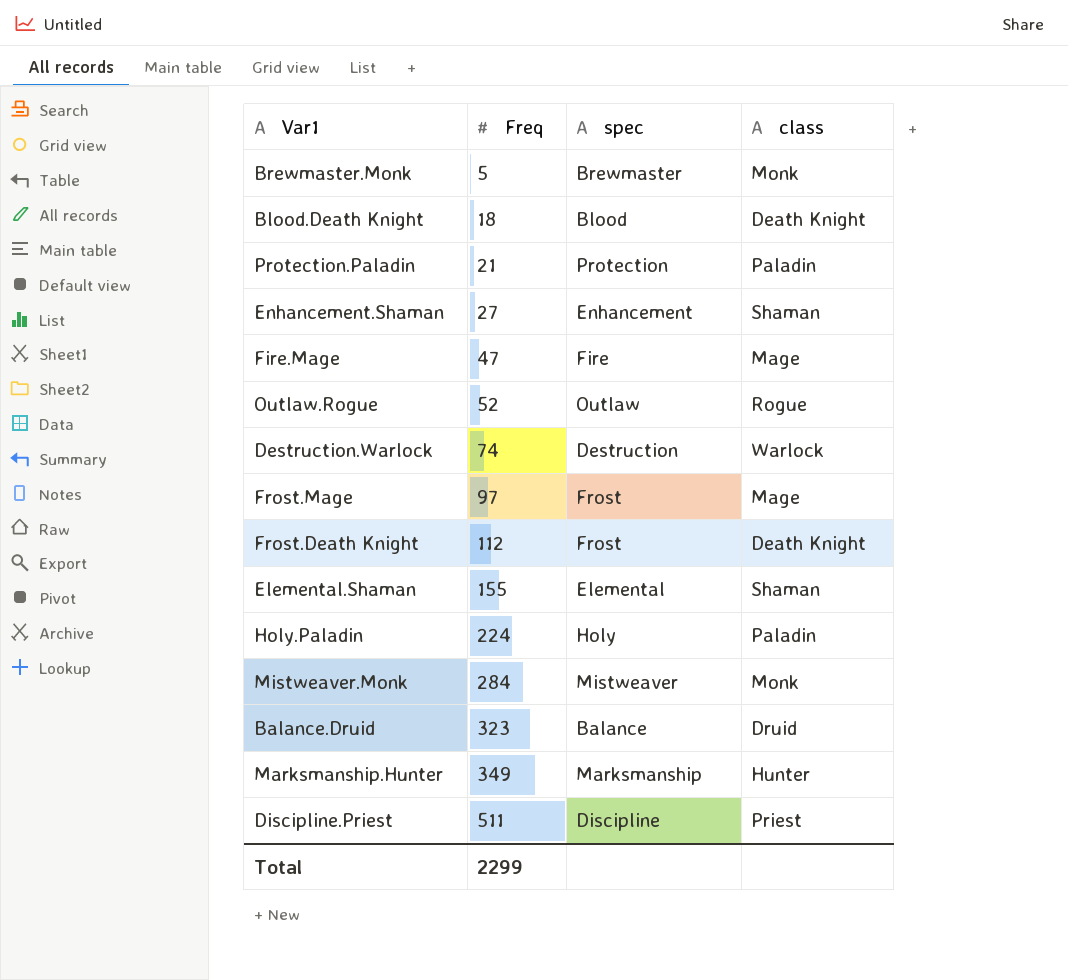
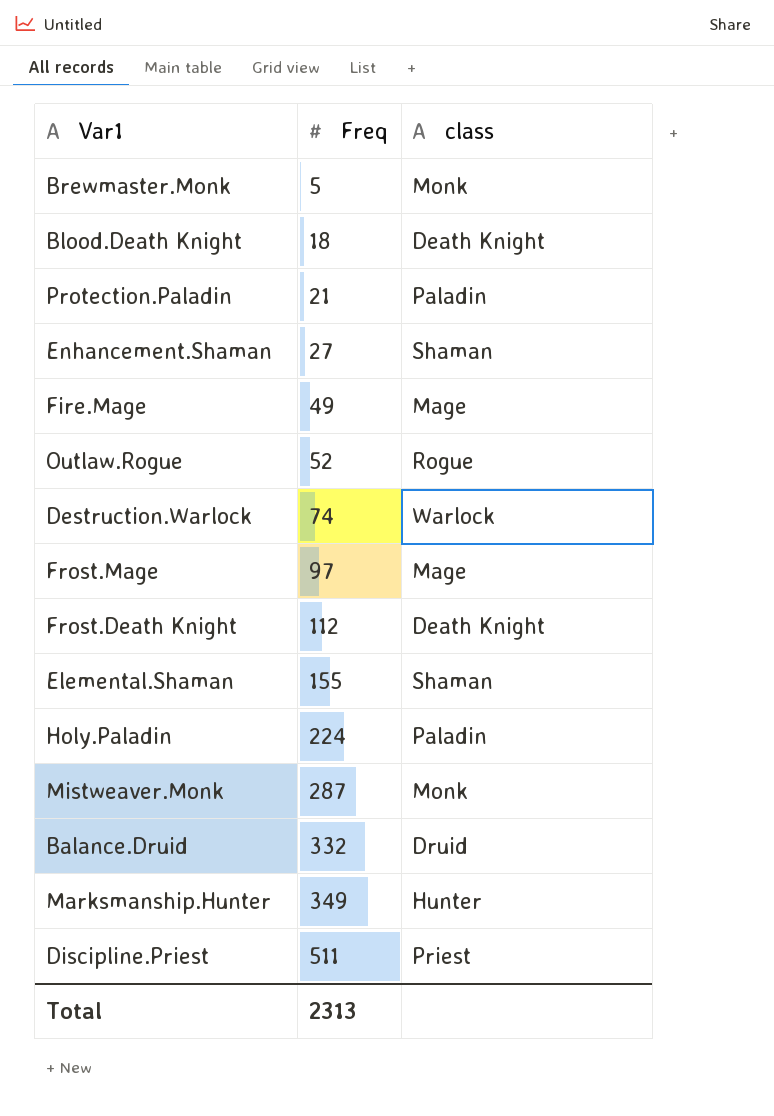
column spec | position: 3 -> none
Fire.Mage | Freq: 47 -> 49
Mistweaver.Monk | Freq: 284 -> 287
Balance.Druid | Freq: 323 -> 332
Total | Freq: 2299 -> 2313

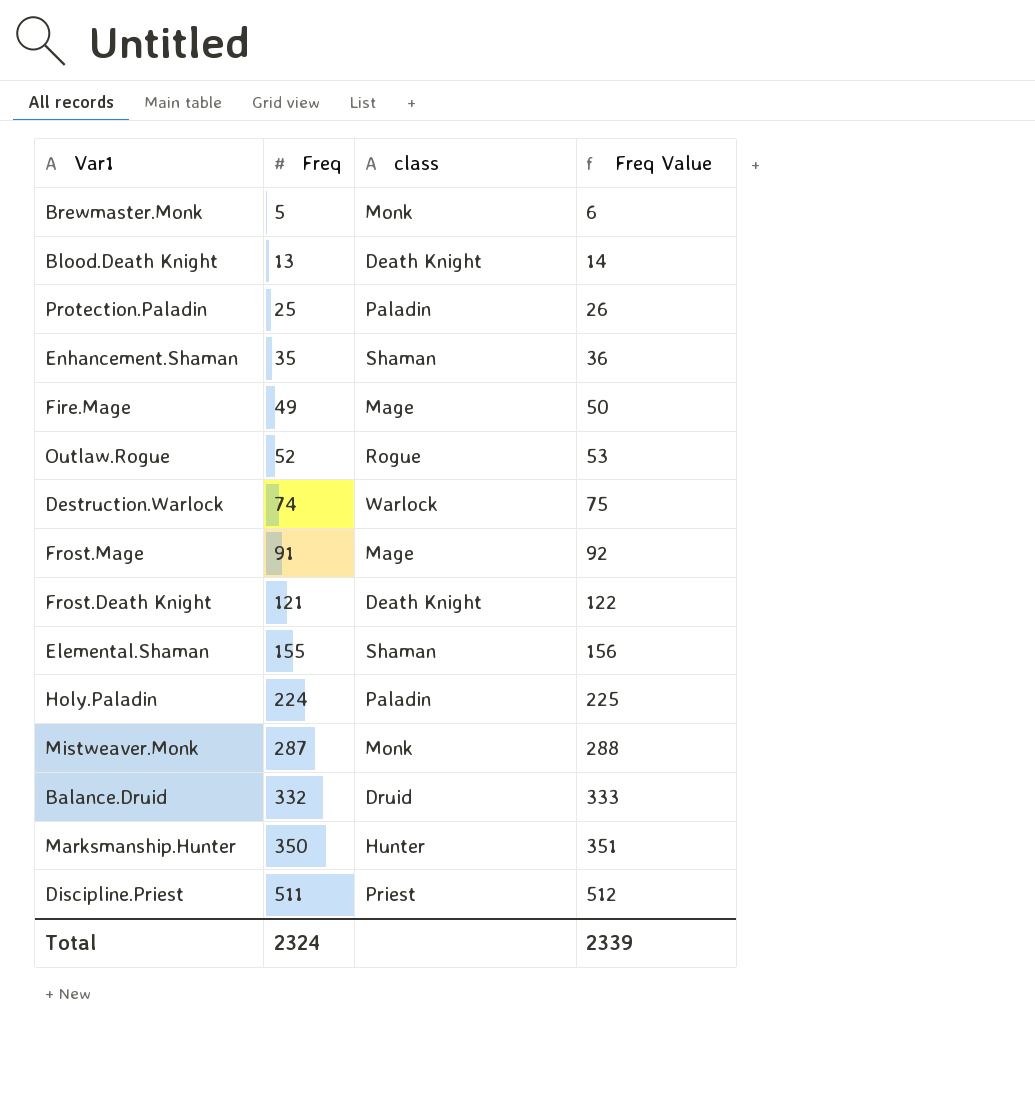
column Freq Value | formula: none -> [Freq] + 1
Blood.Death Knight | Freq: 18 -> 13
Protection.Paladin | Freq: 21 -> 25
Enhancement.Shaman | Freq: 27 -> 35
Frost.Mage | Freq: 97 -> 91
Frost.Death Knight | Freq: 112 -> 121
Marksmanship.Hunter | Freq: 349 -> 350
Total | Freq: 2313 -> 2324

